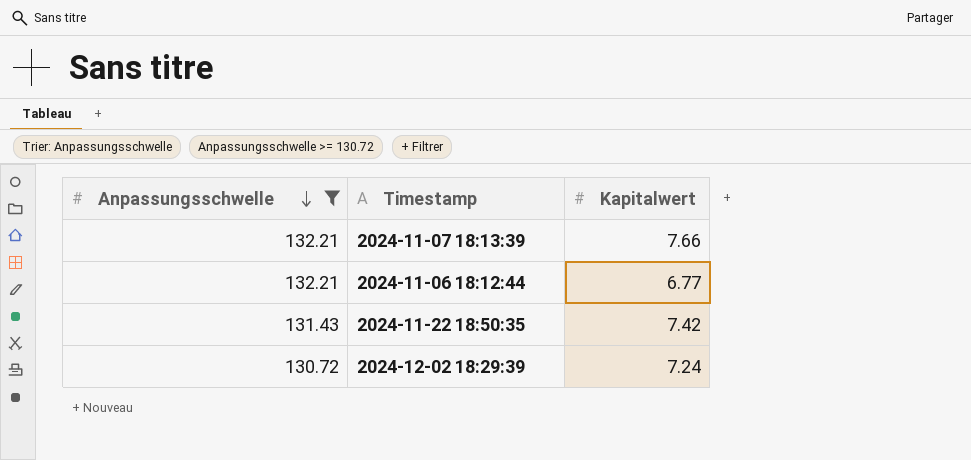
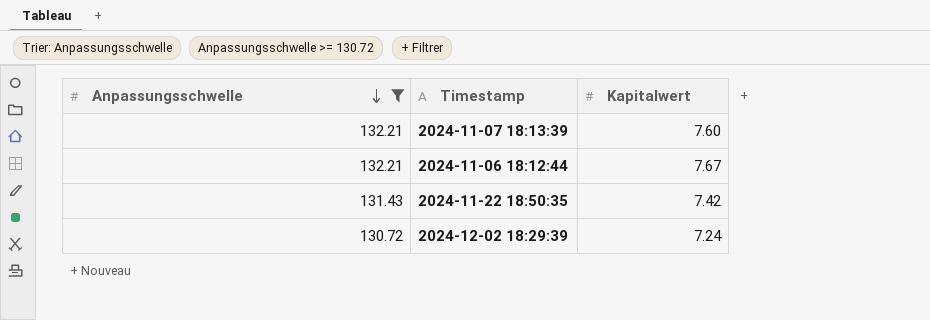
2024-11-07 18:13:39 | Kapitalwert: 7.66 -> 7.60
2024-11-06 18:12:44 | Kapitalwert: 6.77 -> 7.67

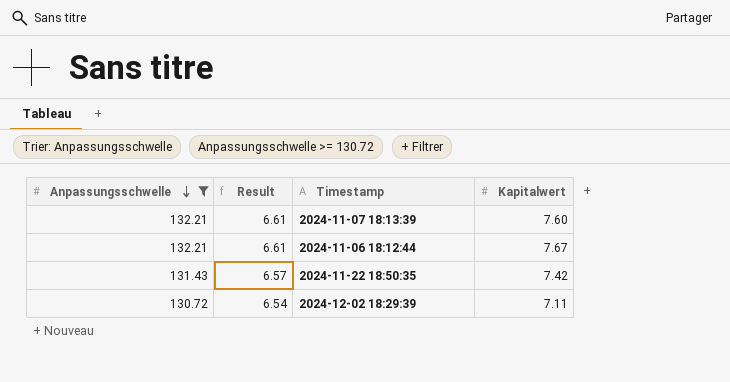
column Result | formula: none -> [Anpassungsschwelle] * 0.05
2024-12-02 18:29:39 | Kapitalwert: 7.24 -> 7.11

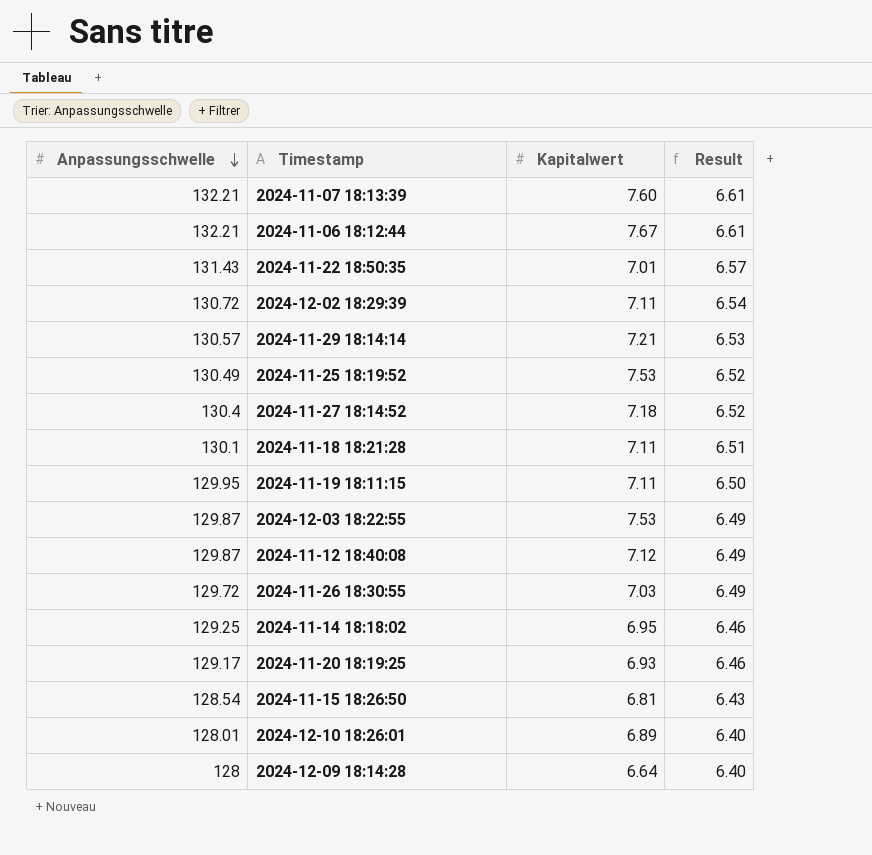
filter: Anpassungsschwelle >= 130.72 -> none
column Result | position: 2 -> 4
2024-11-22 18:50:35 | Kapitalwert: 7.42 -> 7.01

